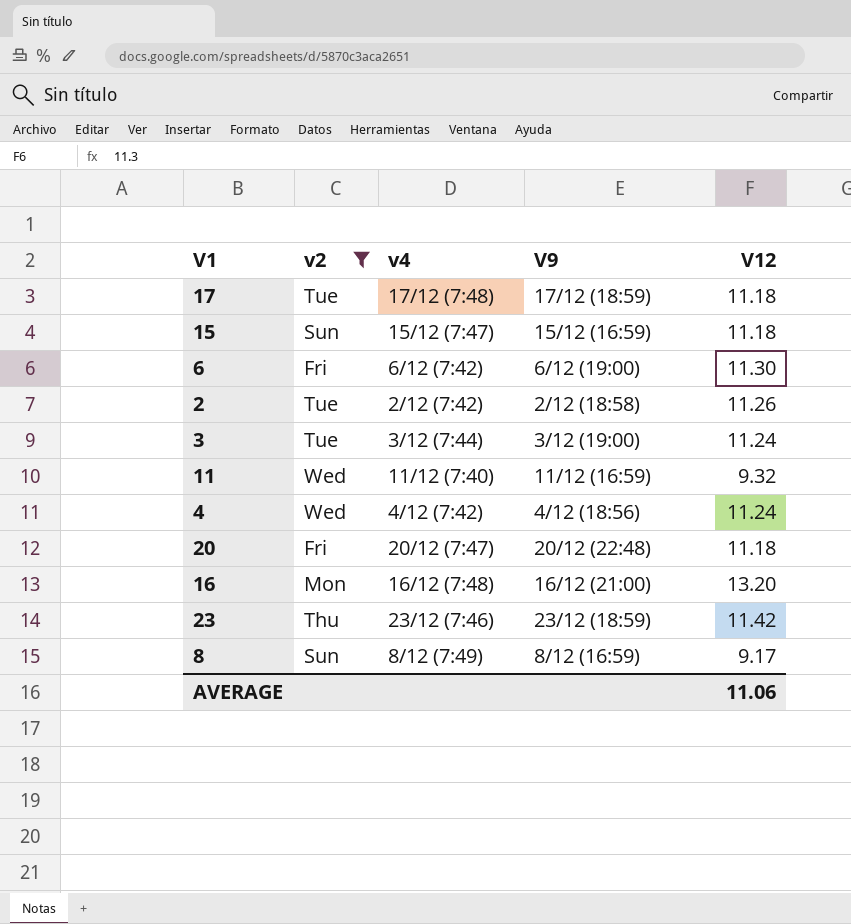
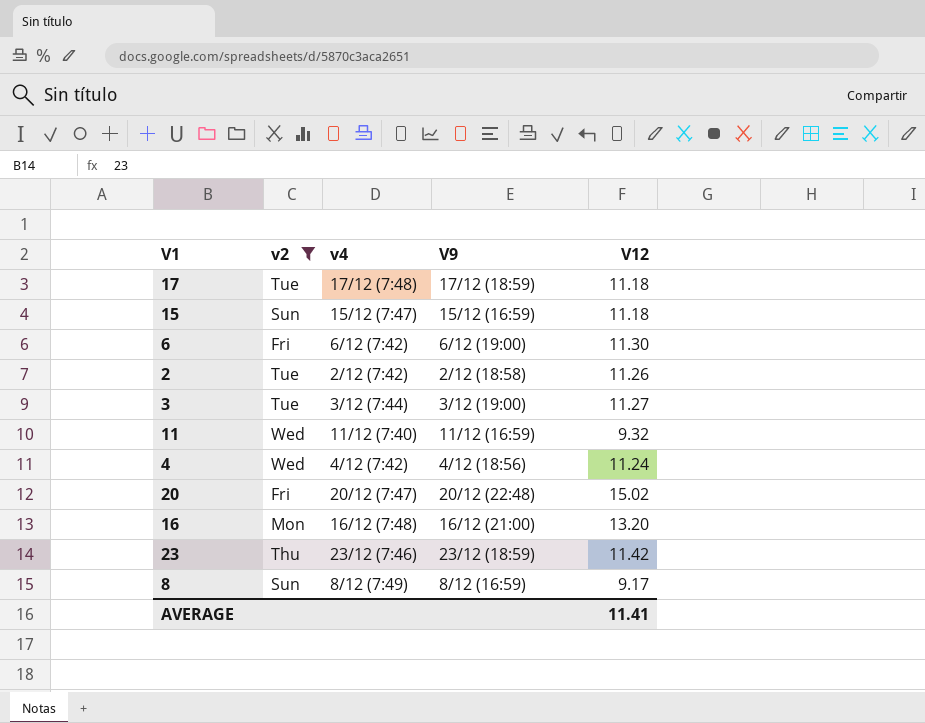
3 | V12: 11.24 -> 11.27
20 | V12: 11.18 -> 15.02
AVERAGE | V12: 11.06 -> 11.41

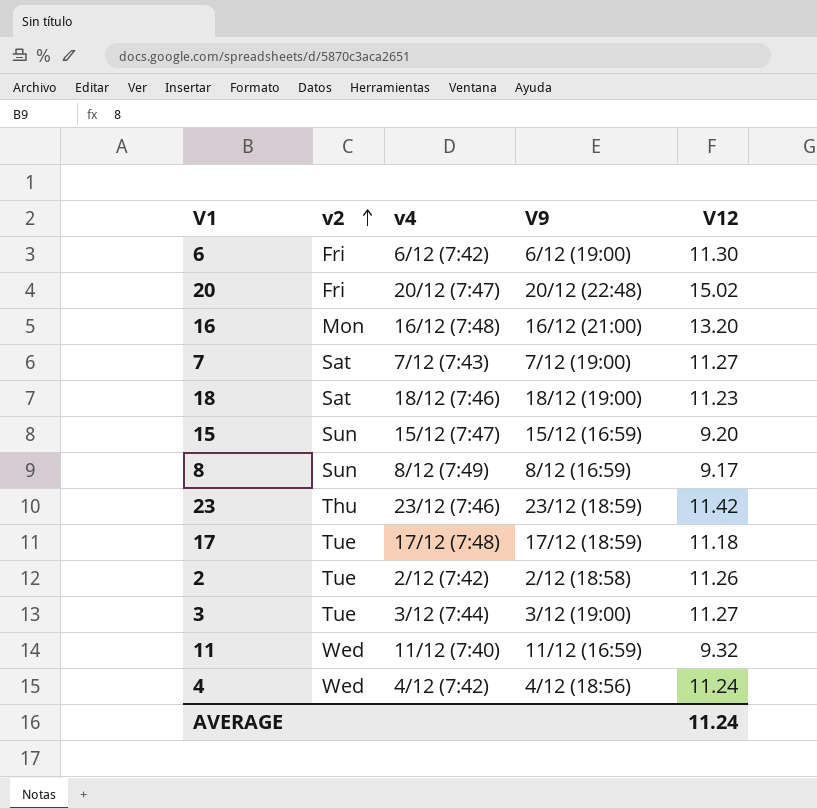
filter: v2 != Sat -> none
row order: none -> v2 ascending
15 | V12: 11.18 -> 9.20
AVERAGE | V12: 11.41 -> 11.24

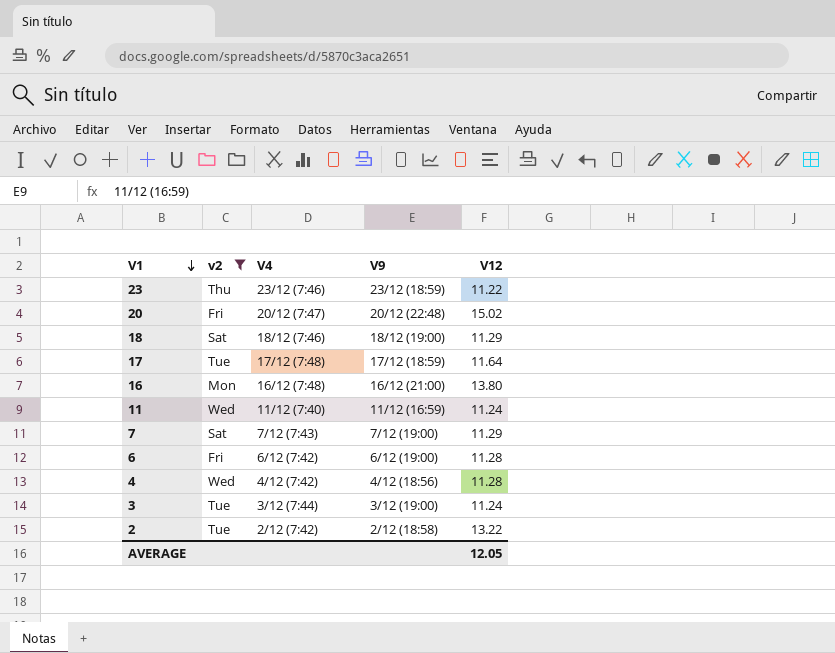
filter: none -> v2 != Sun
row order: v2 ascending -> V1 descending
column name: v4 -> V4
23 | V12: 11.42 -> 11.22
18 | V12: 11.23 -> 11.29
17 | V12: 11.18 -> 11.64
16 | V12: 13.20 -> 13.80
11 | V12: 9.32 -> 11.24
7 | V12: 11.27 -> 11.29
6 | V12: 11.30 -> 11.28
4 | V12: 11.24 -> 11.28
3 | V12: 11.27 -> 11.24
2 | V12: 11.26 -> 13.22
AVERAGE | V12: 11.24 -> 12.05

